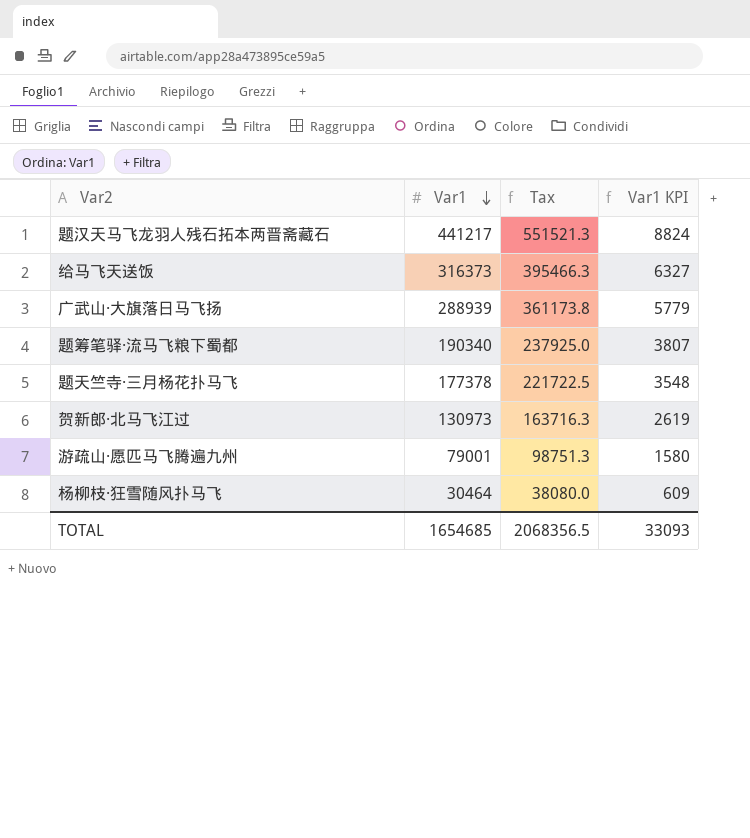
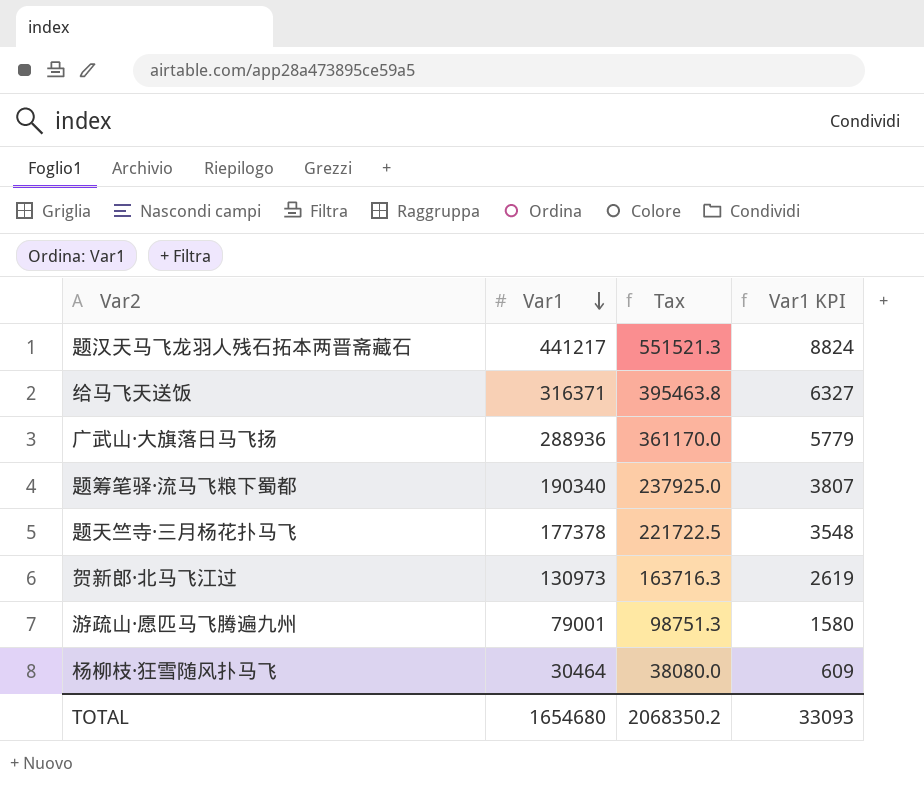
给马飞天送饭 | Var1: 316373 -> 316371
给马飞天送饭 | Tax: 395466.3 -> 395463.8
广武山·大旗落日马飞扬 | Var1: 288939 -> 288936
广武山·大旗落日马飞扬 | Tax: 361173.8 -> 361170.0
TOTAL | Var1: 1654685 -> 1654680
TOTAL | Tax: 2068356.5 -> 2068350.2

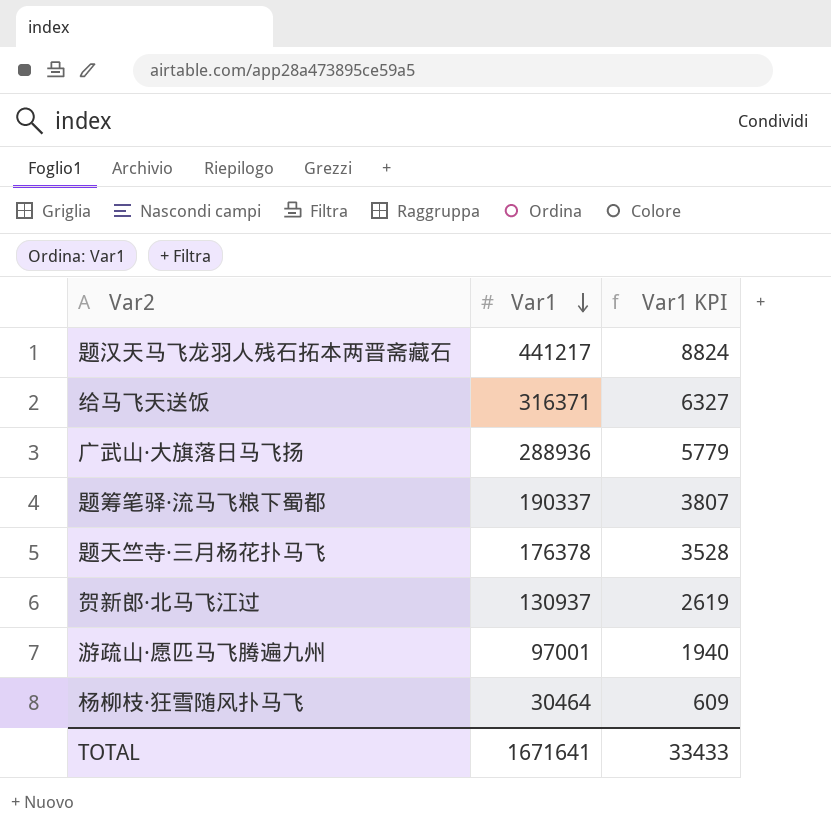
column Tax | formula: [Var1] * 1.25 -> none
题筹笔驿·流马飞粮下蜀都 | Var1: 190340 -> 190337
题天竺寺·三月杨花扑马飞 | Var1: 177378 -> 176378
题天竺寺·三月杨花扑马飞 | Var1 KPI: 3548 -> 3528
贺新郎·北马飞江过 | Var1: 130973 -> 130937
游疏山·愿匹马飞腾遍九州 | Var1: 79001 -> 97001
游疏山·愿匹马飞腾遍九州 | Var1 KPI: 1580 -> 1940
TOTAL | Var1: 1654680 -> 1671641
TOTAL | Var1 KPI: 33093 -> 33433

